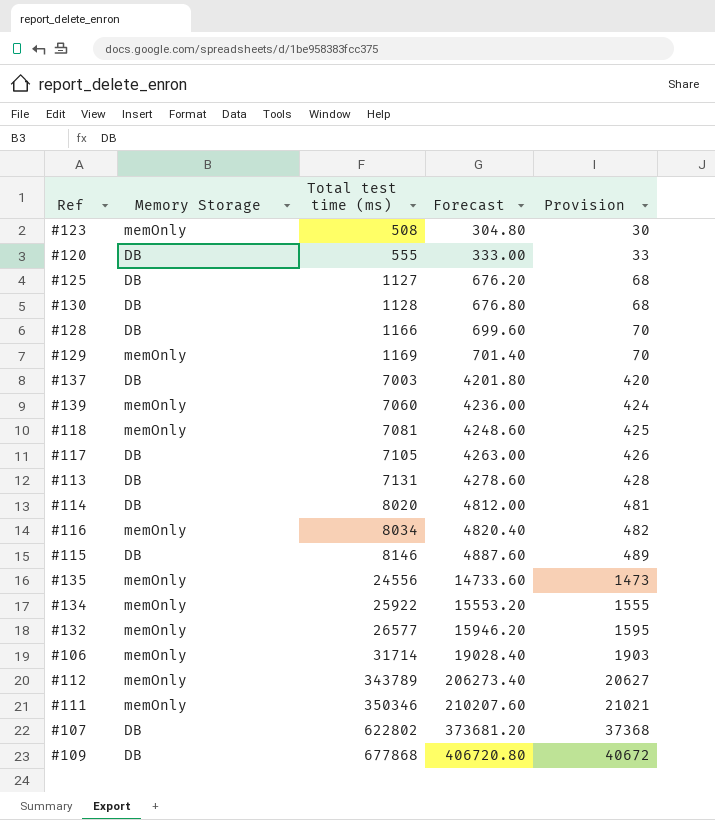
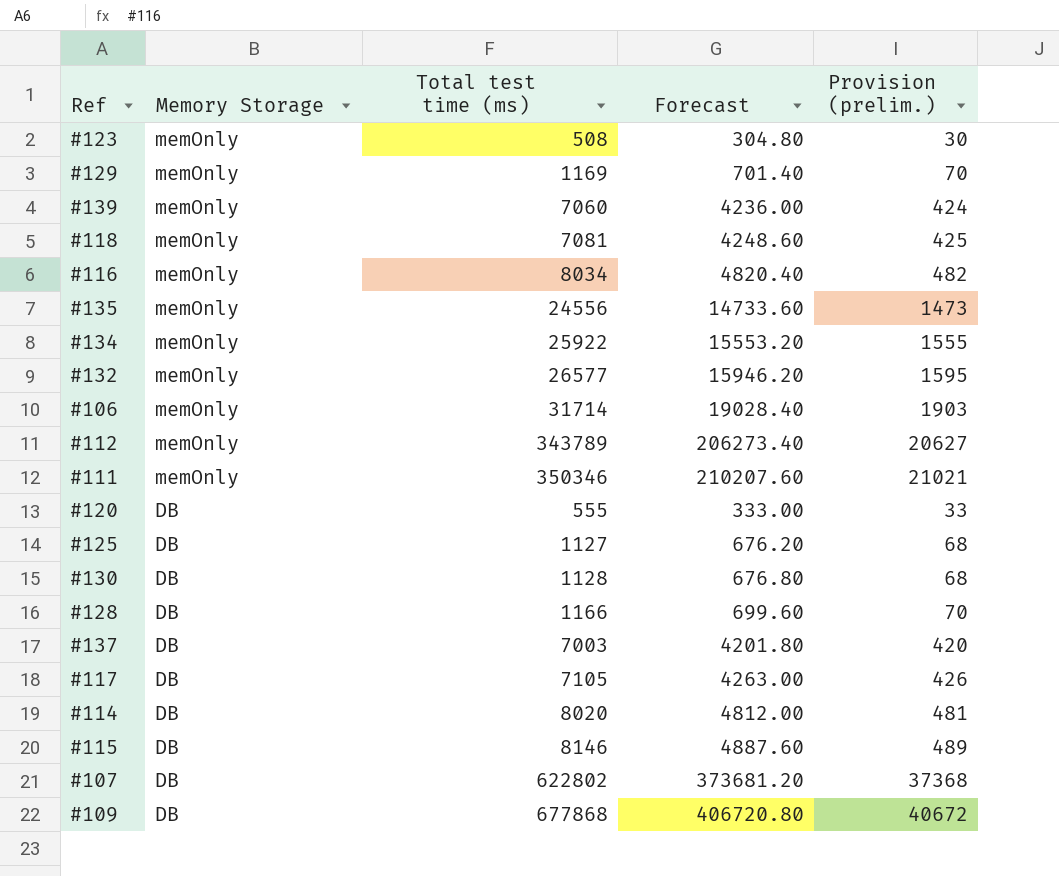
row order: Total test time (ms) ascending -> Memory Storage descending
column name: Provision -> Provision (prelim.)
row #113: DB | 7131 | 4278.60 | 428 -> none

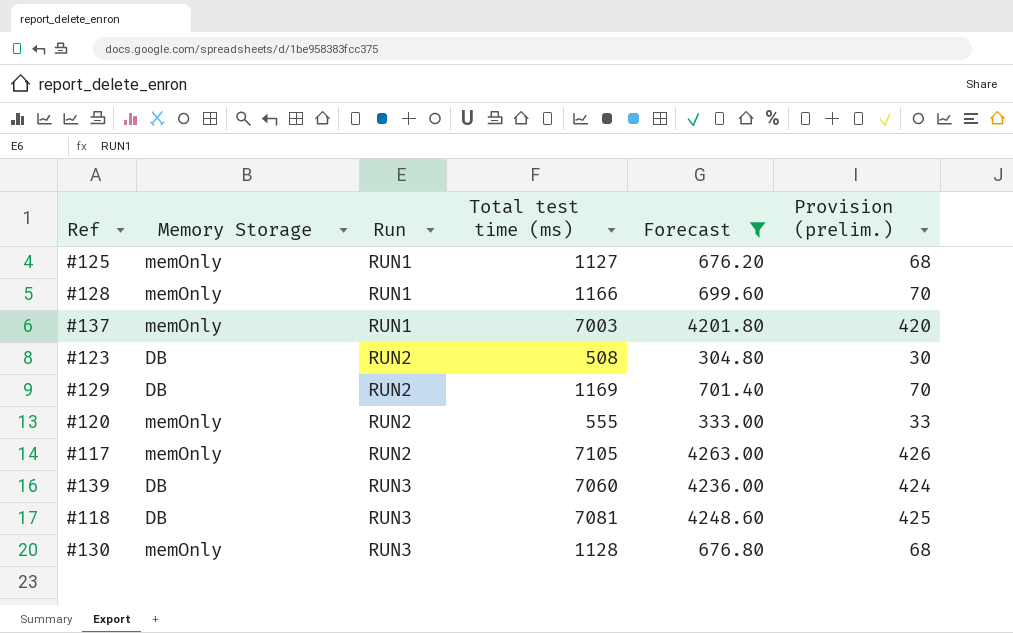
filter: none -> Forecast <= 4263.00
row order: Memory Storage descending -> Run ascending
column Run | position: none -> 3
#125 | Memory Storage: DB -> memOnly
#128 | Memory Storage: DB -> memOnly
#137 | Memory Storage: DB -> memOnly
#123 | Memory Storage: memOnly -> DB
#129 | Memory Storage: memOnly -> DB
#120 | Memory Storage: DB -> memOnly
#117 | Memory Storage: DB -> memOnly
#139 | Memory Storage: memOnly -> DB
#118 | Memory Storage: memOnly -> DB
#130 | Memory Storage: DB -> memOnly

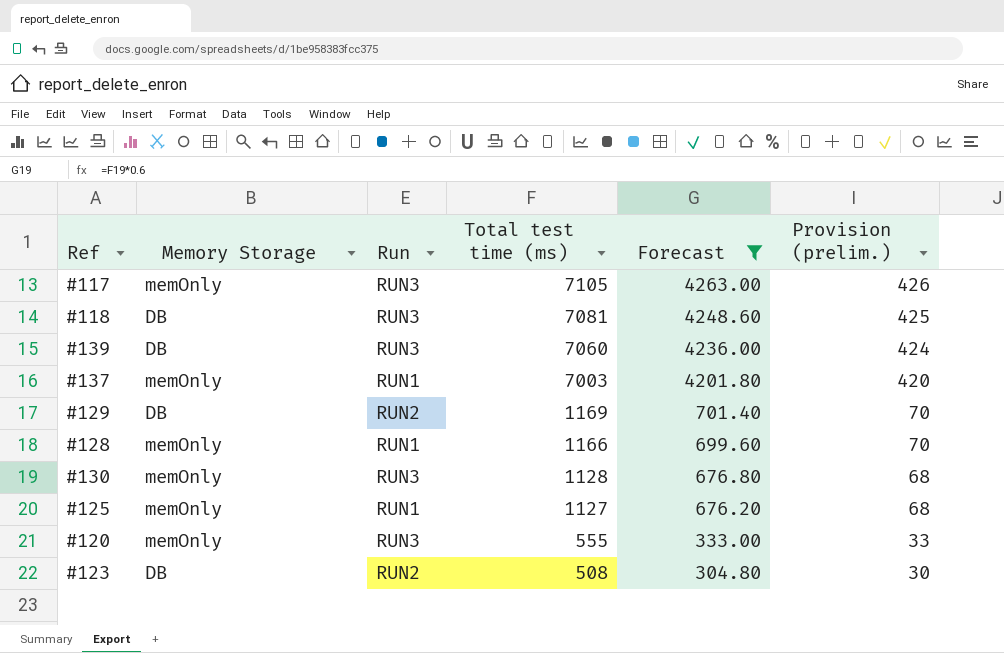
row order: Run ascending -> Total test time (ms) descending
#117 | Run: RUN2 -> RUN3
#120 | Run: RUN2 -> RUN3

